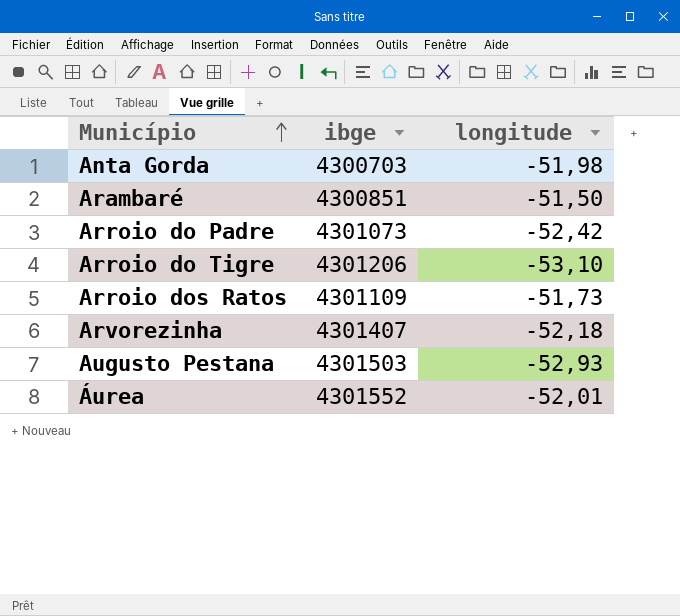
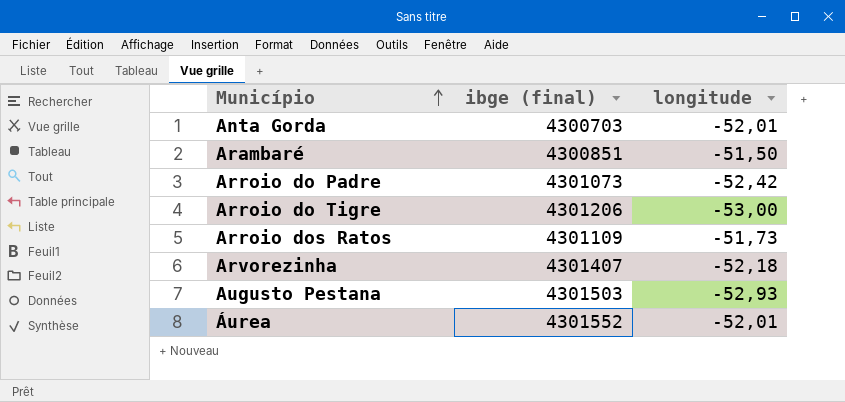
column name: ibge -> ibge (final)
Anta Gorda | longitude: -51,98 -> -52,01
Arroio do Tigre | longitude: -53,10 -> -53,00

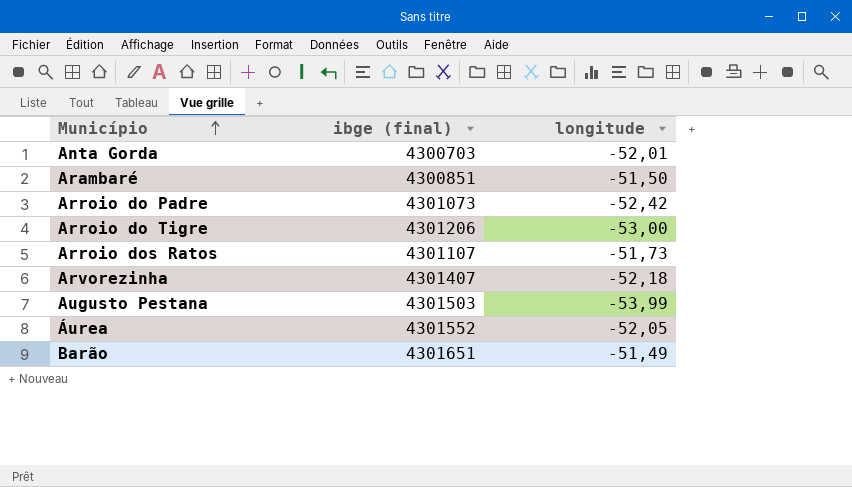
Arroio dos Ratos | ibge (final): 4301109 -> 4301107
Augusto Pestana | longitude: -52,93 -> -53,99
Áurea | longitude: -52,01 -> -52,05
row Barão: none -> 4301651 | -51,49

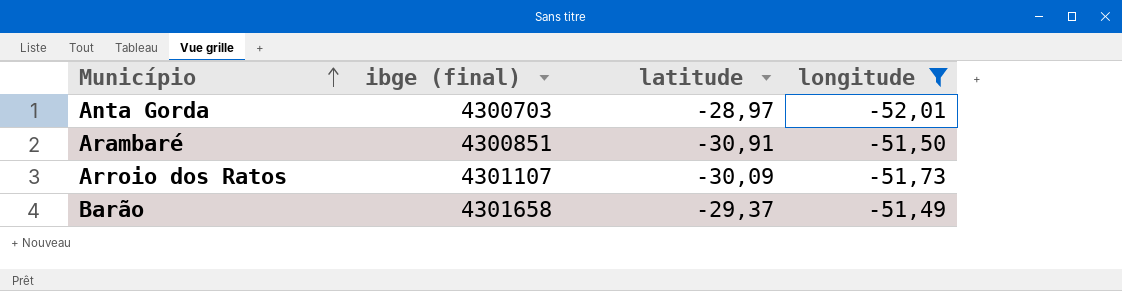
filter: none -> longitude >= -52,01
column latitude | position: none -> 3
Barão | ibge (final): 4301651 -> 4301658

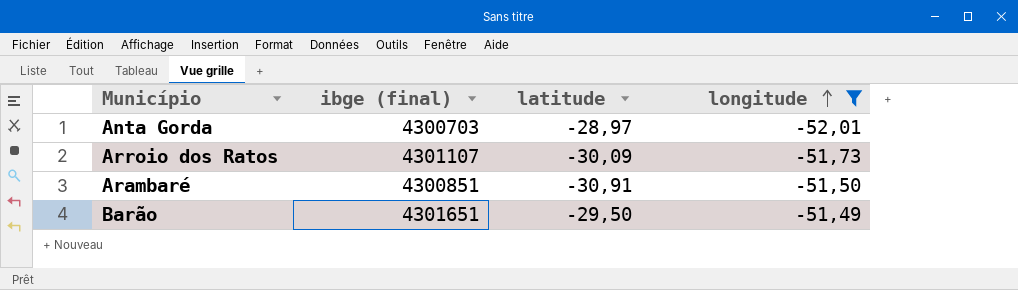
row order: Município ascending -> longitude ascending
Barão | ibge (final): 4301658 -> 4301651
Barão | latitude: -29,37 -> -29,50

